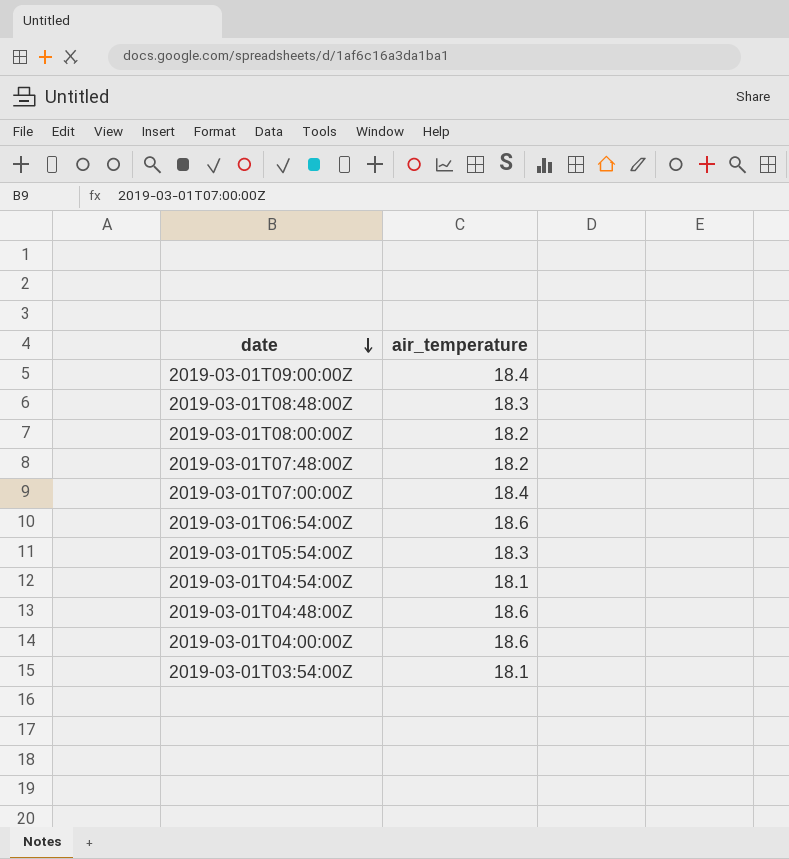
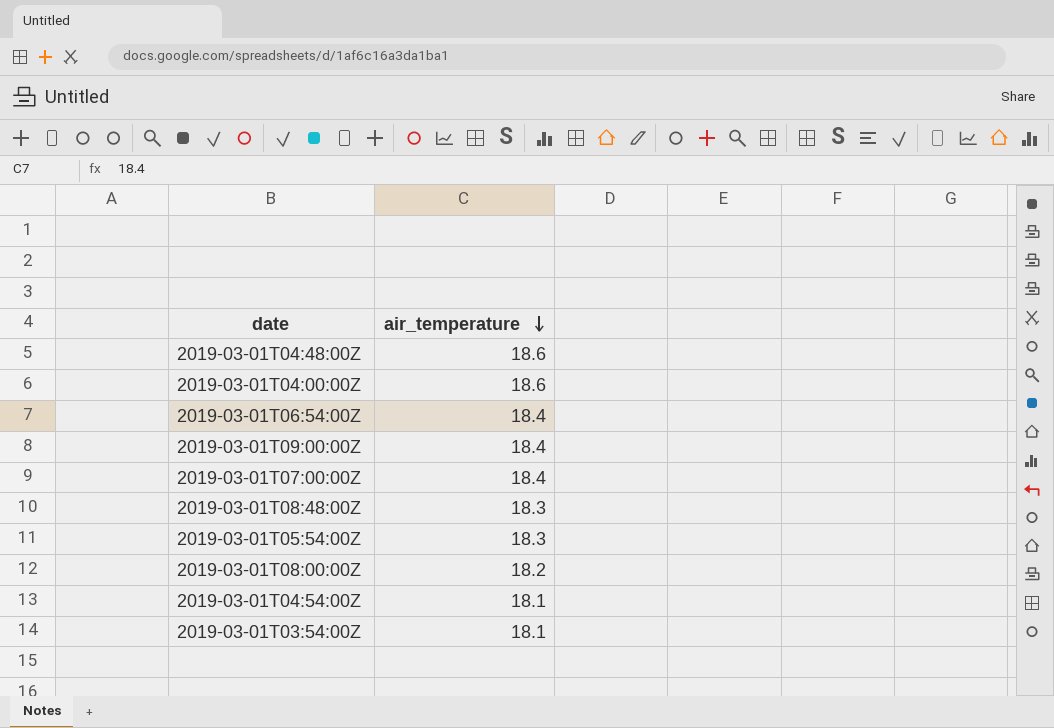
row order: date descending -> air_temperature descending
row 2019-03-01T07:48:00Z: 18.2 -> none
2019-03-01T06:54:00Z | air_temperature: 18.6 -> 18.4

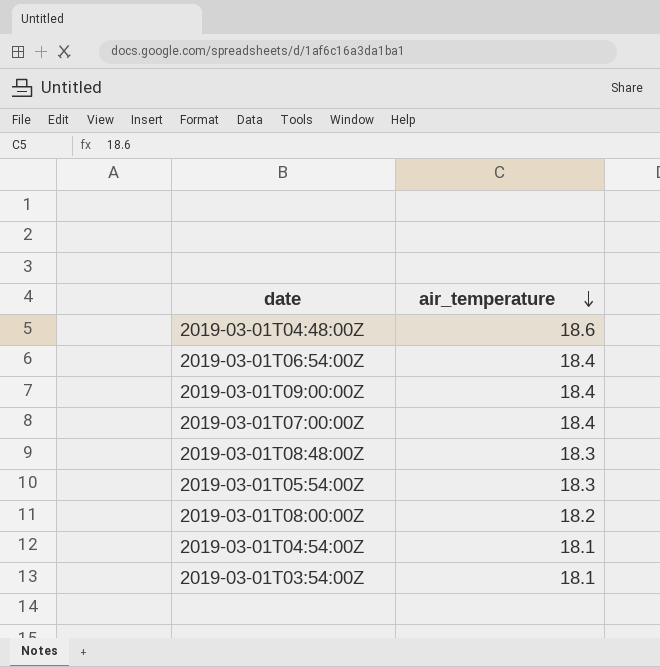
row 2019-03-01T04:00:00Z: 18.6 -> none

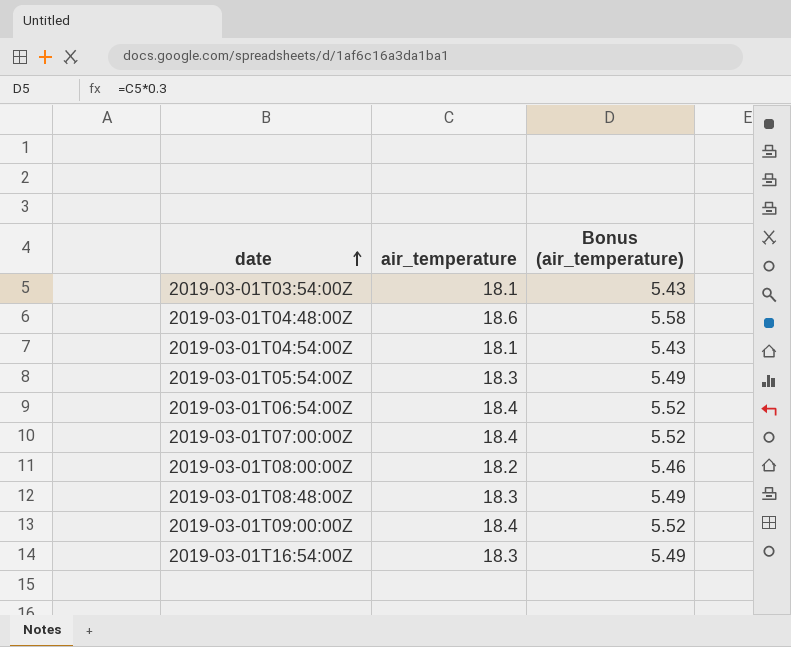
row order: air_temperature descending -> date ascending
column Bonus (air_temperature) | formula: none -> [air_temperature] * 0.3
row 2019-03-01T16:54:00Z: none -> 18.3 | 5.49

